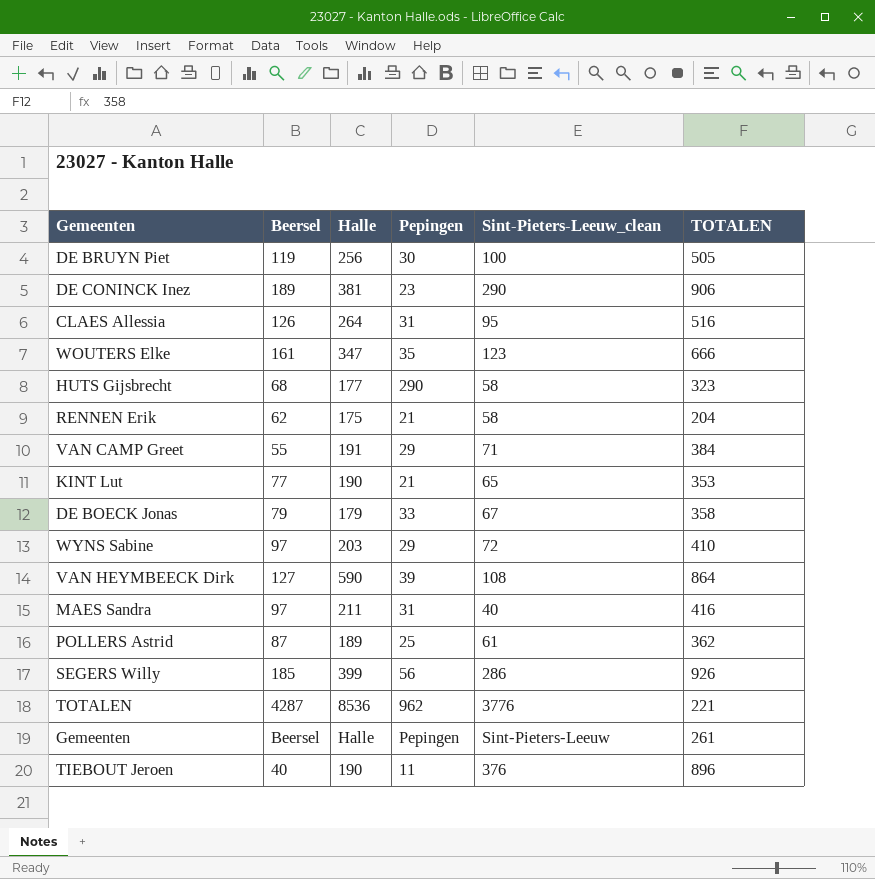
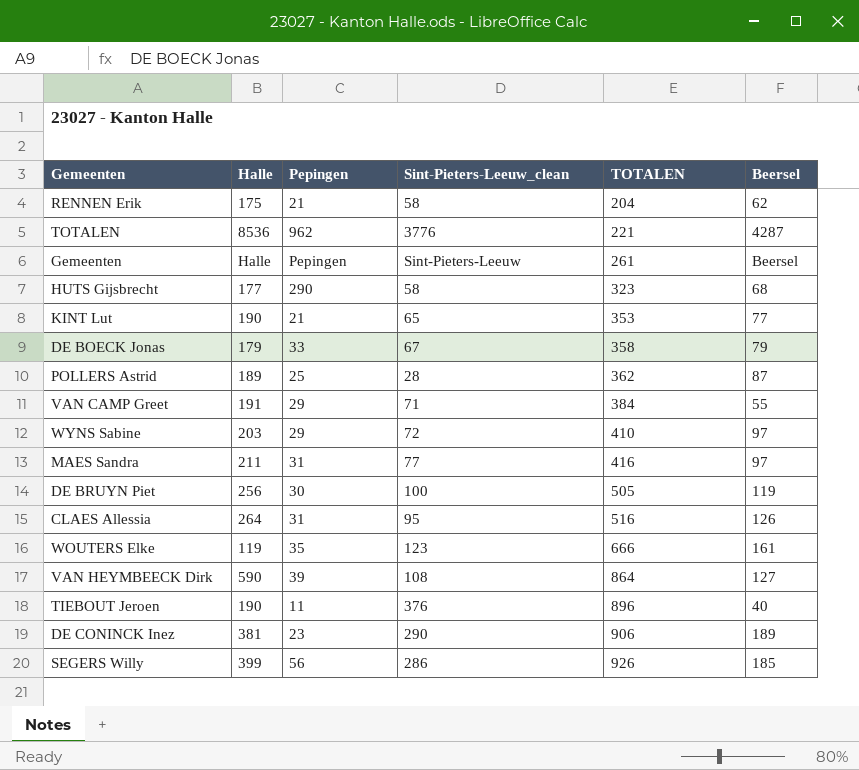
row order: none -> TOTALEN ascending
column Beersel | position: 2 -> 6
POLLERS Astrid | Sint-Pieters-Leeuw_clean: 61 -> 28
MAES Sandra | Sint-Pieters-Leeuw_clean: 40 -> 77
WOUTERS Elke | Halle: 347 -> 119

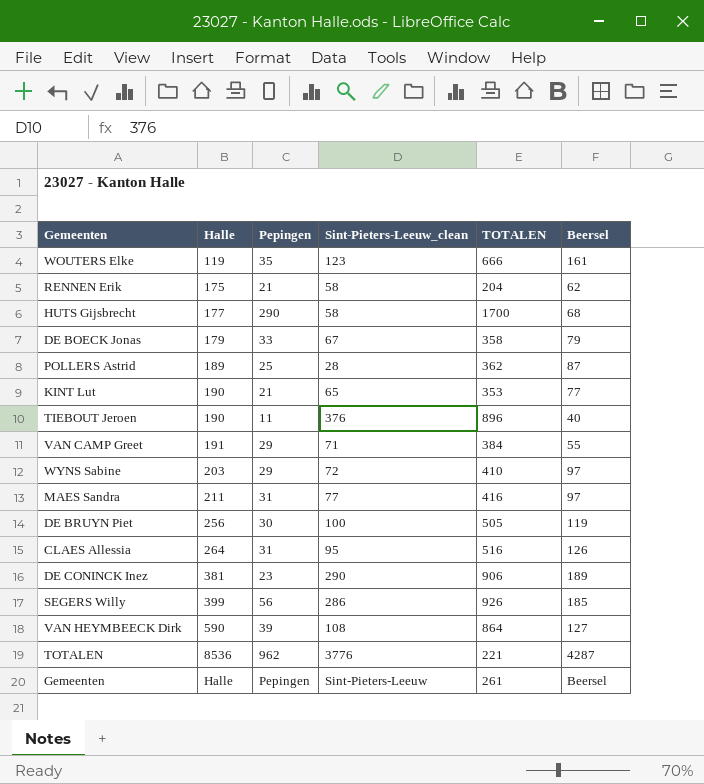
row order: TOTALEN ascending -> Halle ascending
HUTS Gijsbrecht | TOTALEN: 323 -> 1700

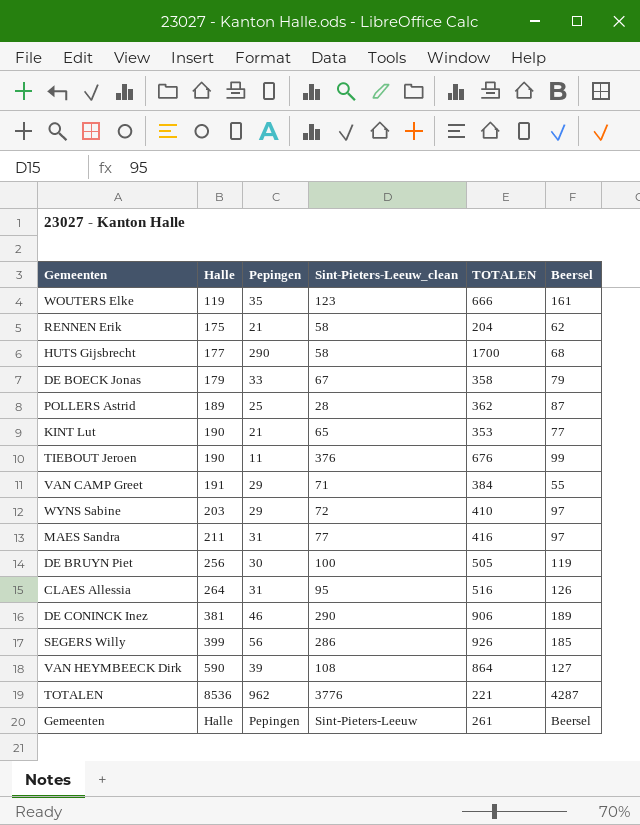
TIEBOUT Jeroen | TOTALEN: 896 -> 676
TIEBOUT Jeroen | Beersel: 40 -> 99
DE CONINCK Inez | Pepingen: 23 -> 46

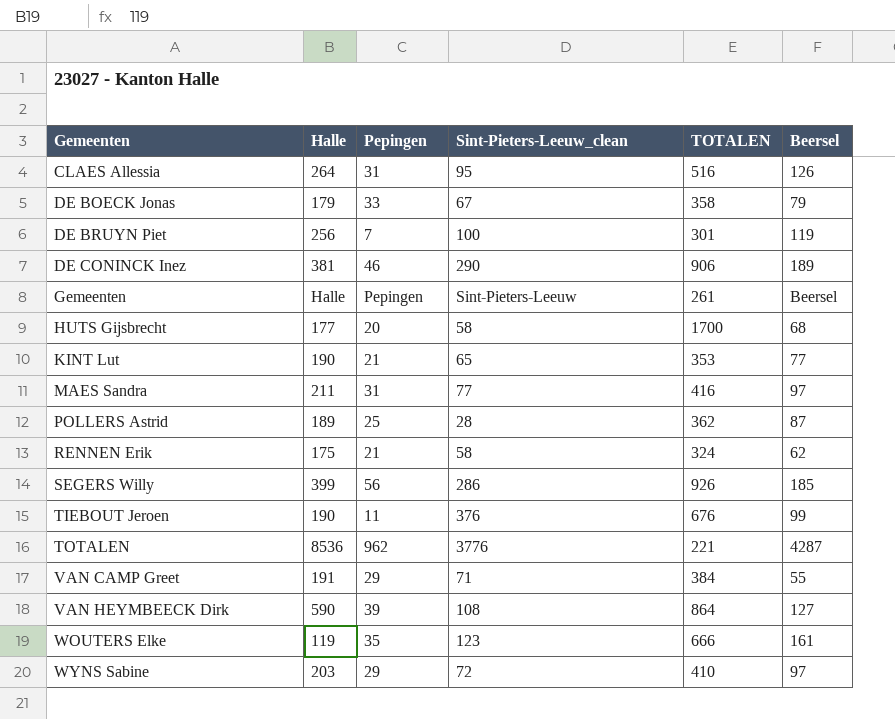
row order: Halle ascending -> Gemeenten ascending
DE BRUYN Piet | Pepingen: 30 -> 7
DE BRUYN Piet | TOTALEN: 505 -> 301
HUTS Gijsbrecht | Pepingen: 290 -> 20
RENNEN Erik | TOTALEN: 204 -> 324

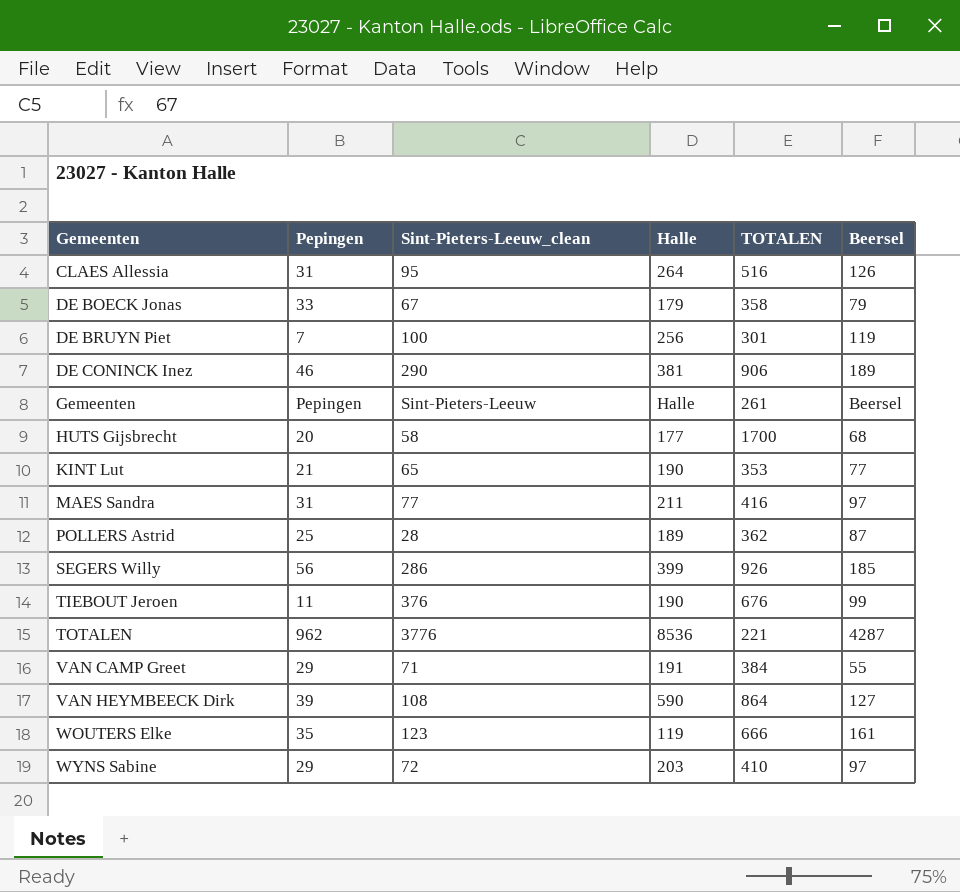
column Halle | position: 2 -> 4
row RENNEN Erik: 175 | 21 | 58 | 324 | 62 -> none

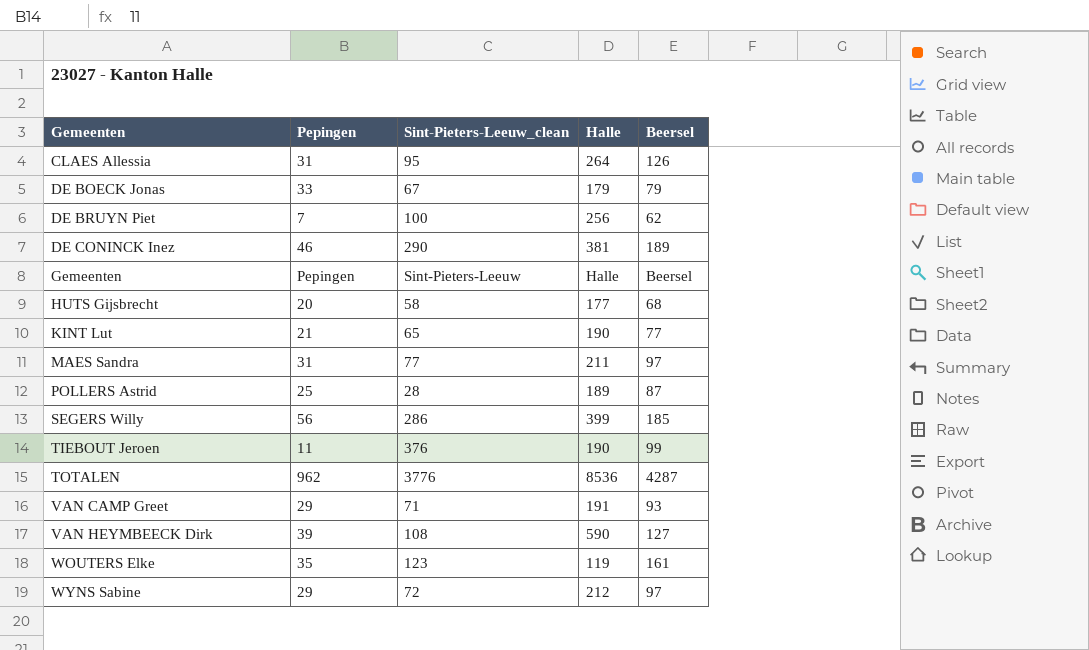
column TOTALEN | position: 5 -> none
DE BRUYN Piet | Beersel: 119 -> 62
VAN CAMP Greet | Beersel: 55 -> 93
WYNS Sabine | Halle: 203 -> 212

